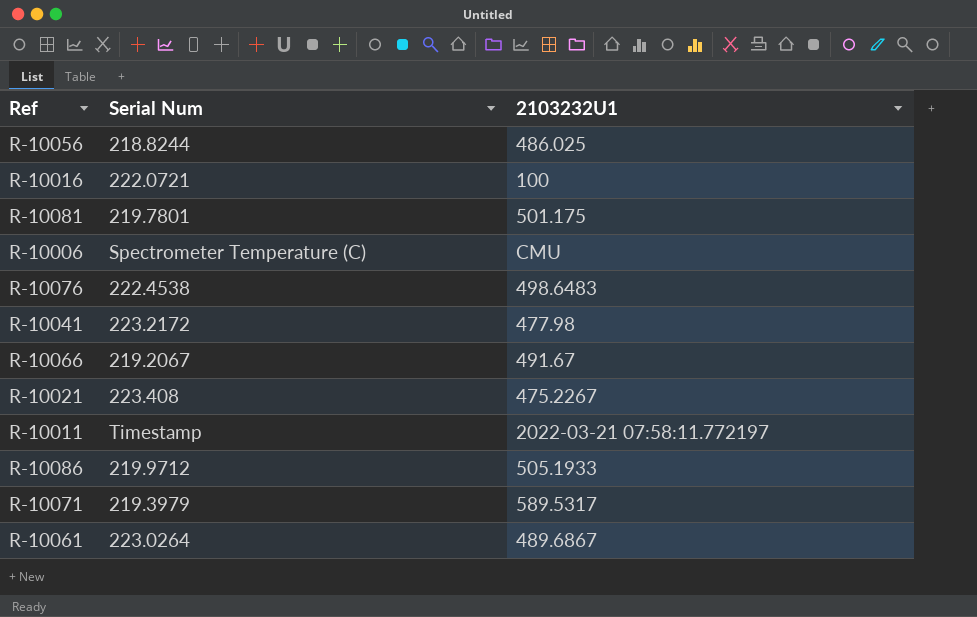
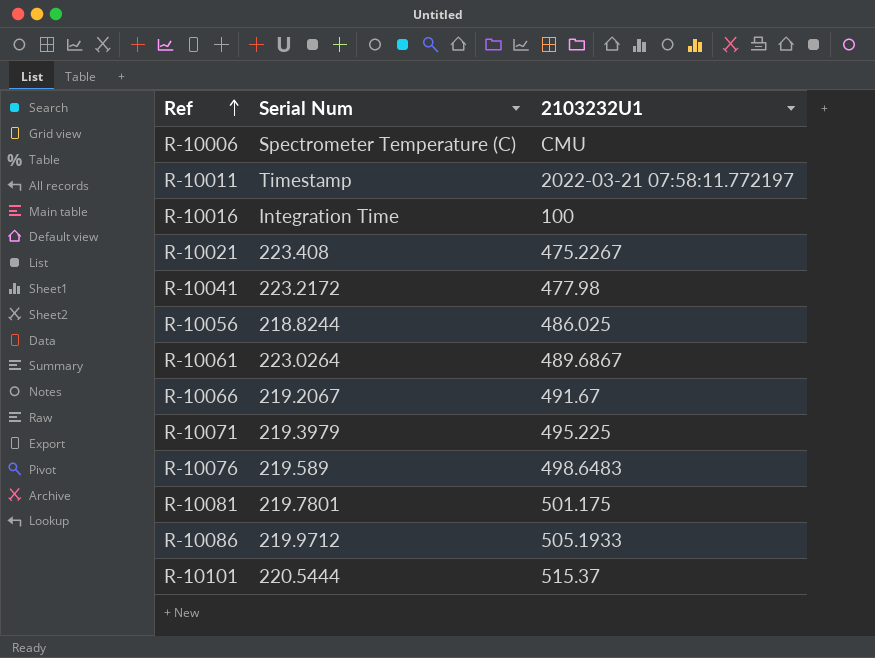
row order: none -> Ref ascending
R-10016 | Serial Num: 222.0721 -> Integration Time
R-10071 | 2103232U1: 589.5317 -> 495.225
R-10076 | Serial Num: 222.4538 -> 219.589
row R-10101: none -> 220.5444 | 515.37

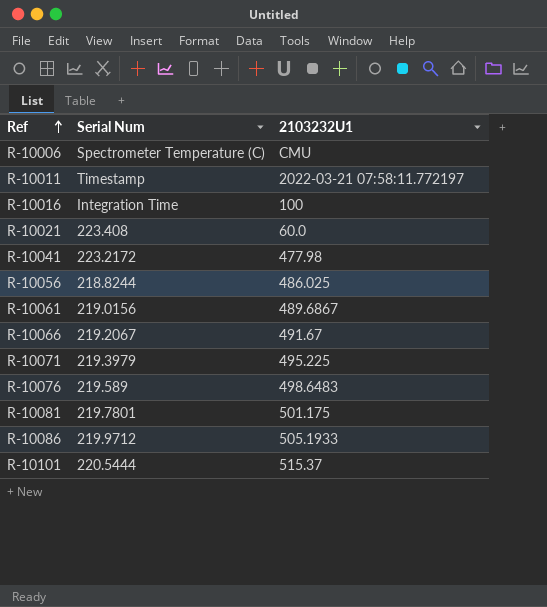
R-10021 | 2103232U1: 475.2267 -> 60.0
R-10061 | Serial Num: 223.0264 -> 219.0156

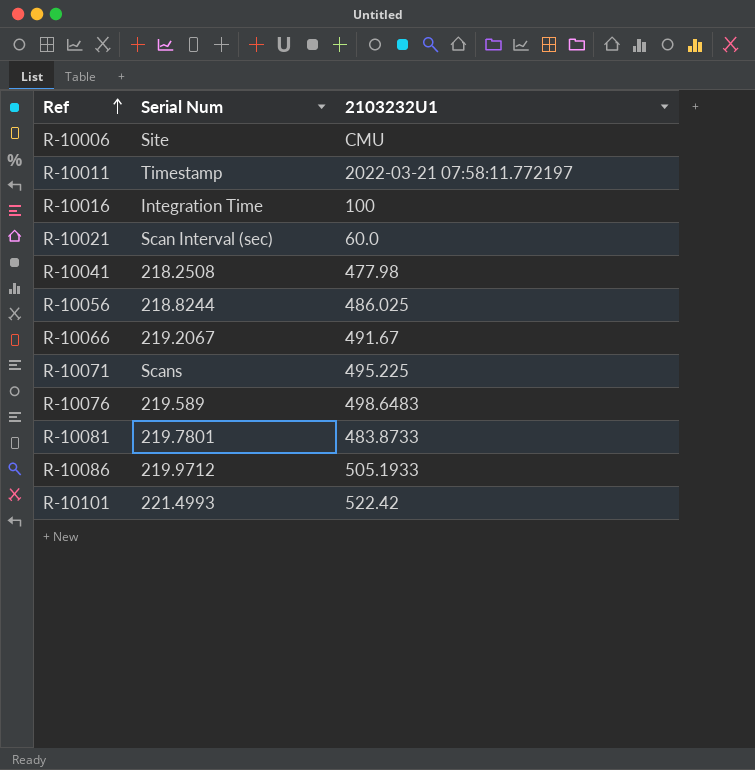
row R-10061: 219.0156 | 489.6867 -> none
R-10006 | Serial Num: Spectrometer Temperature (C) -> Site
R-10021 | Serial Num: 223.408 -> Scan Interval (sec)
R-10041 | Serial Num: 223.2172 -> 218.2508
R-10071 | Serial Num: 219.3979 -> Scans
R-10081 | 2103232U1: 501.175 -> 483.8733
R-10101 | Serial Num: 220.5444 -> 221.4993
R-10101 | 2103232U1: 515.37 -> 522.42

